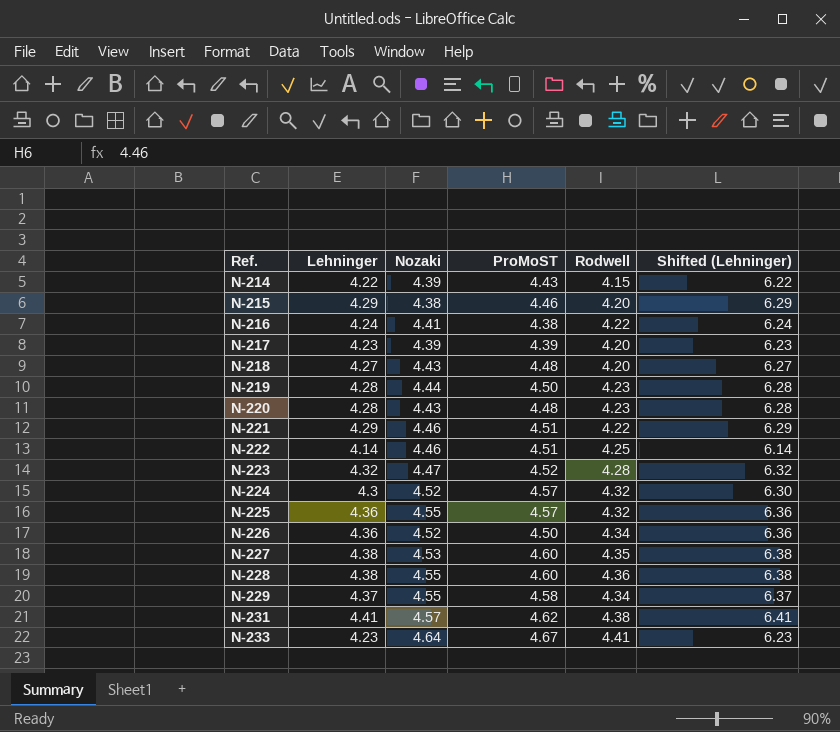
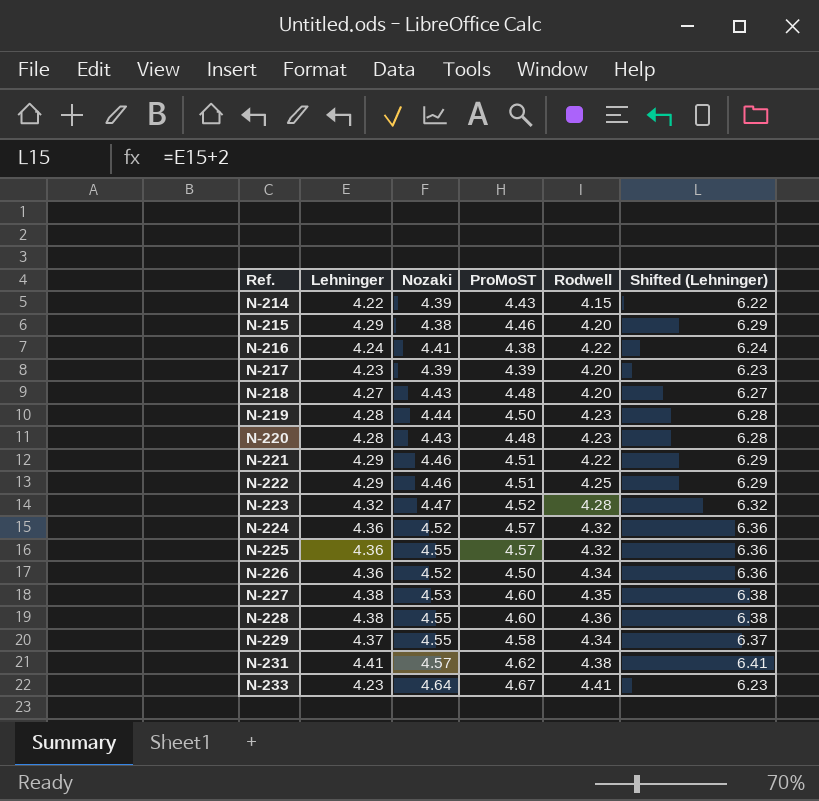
N-222 | Lehninger: 4.14 -> 4.29
N-222 | Shifted (Lehninger): 6.14 -> 6.29
N-224 | Lehninger: 4.3 -> 4.36
N-224 | Shifted (Lehninger): 6.30 -> 6.36

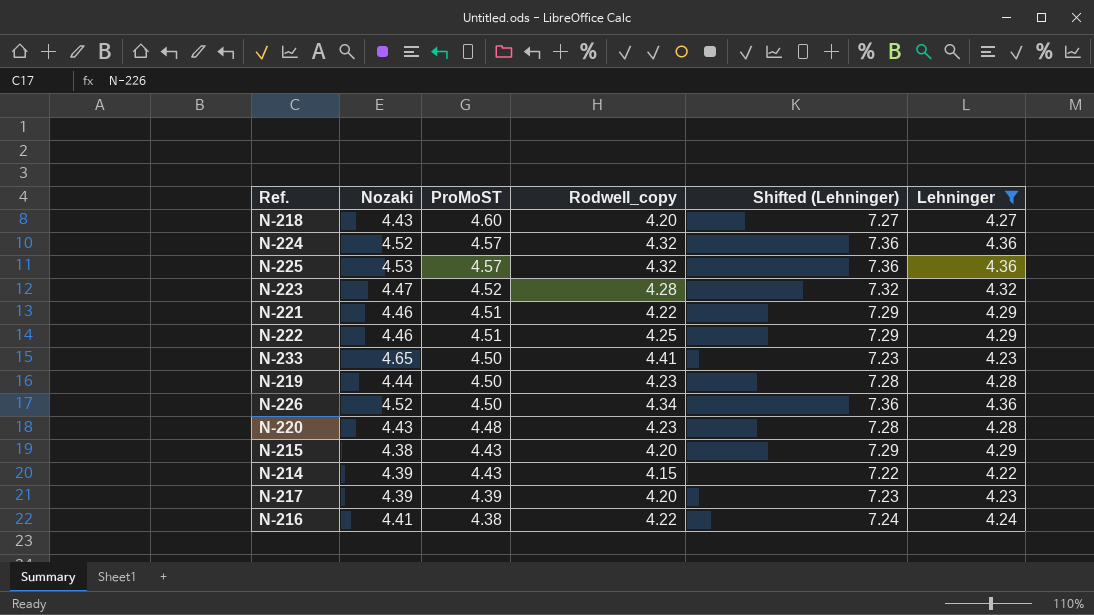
filter: none -> Lehninger <= 4.36
row order: Ref. ascending -> ProMoST descending
column name: Rodwell -> Rodwell_copy
column Shifted (Lehninger) | formula: [Lehninger] + 2 -> [Lehninger] + 3
column Lehninger | position: 2 -> 6
N-218 | ProMoST: 4.48 -> 4.60
N-225 | Nozaki: 4.55 -> 4.53
N-233 | Nozaki: 4.64 -> 4.65
N-233 | ProMoST: 4.67 -> 4.50
N-215 | ProMoST: 4.46 -> 4.43

